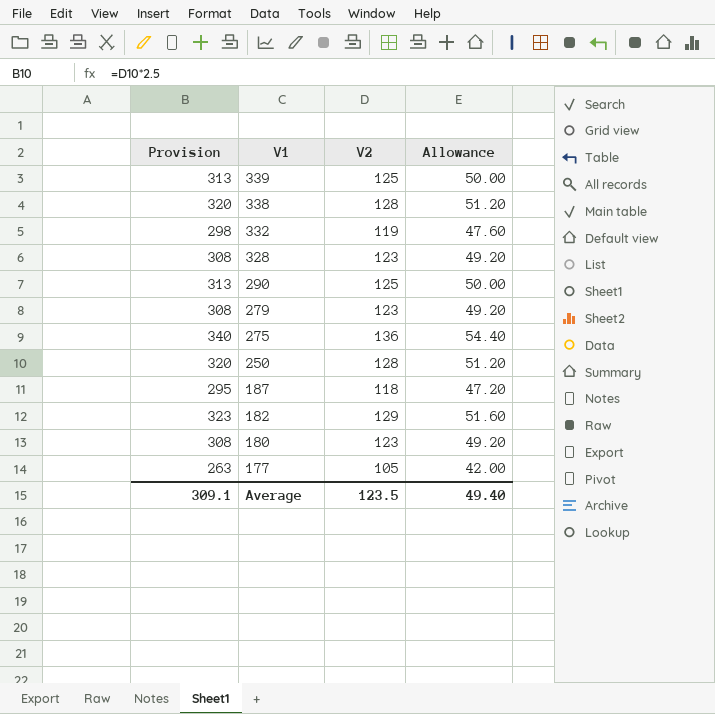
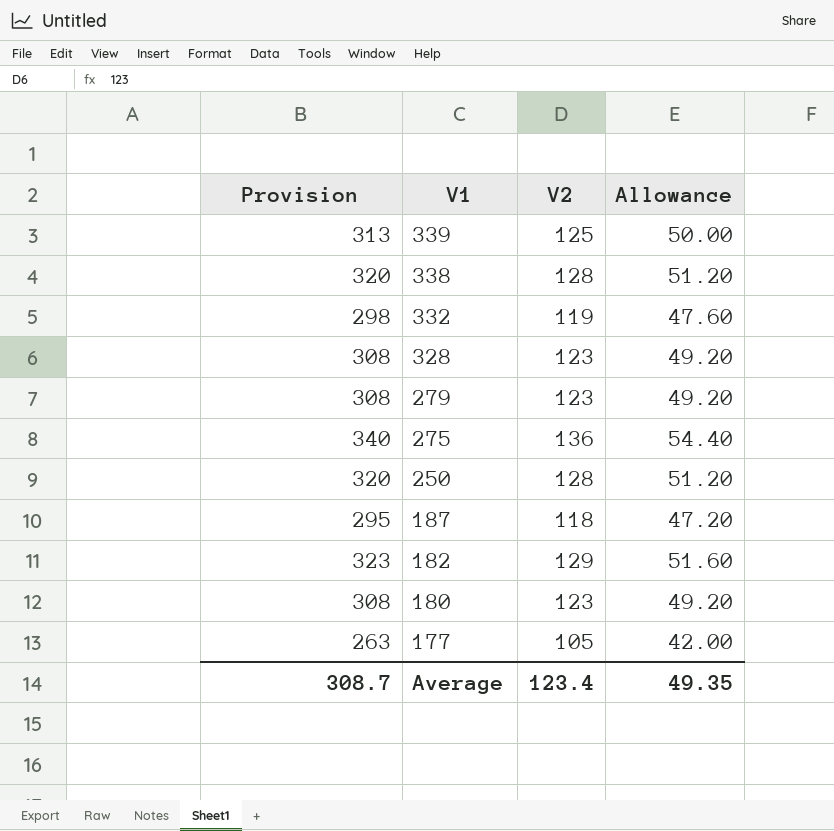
row 290: 313 | 125 | 50.00 -> none
Average | Provision: 309.1 -> 308.7
Average | V2: 123.5 -> 123.4
Average | Allowance: 49.40 -> 49.35

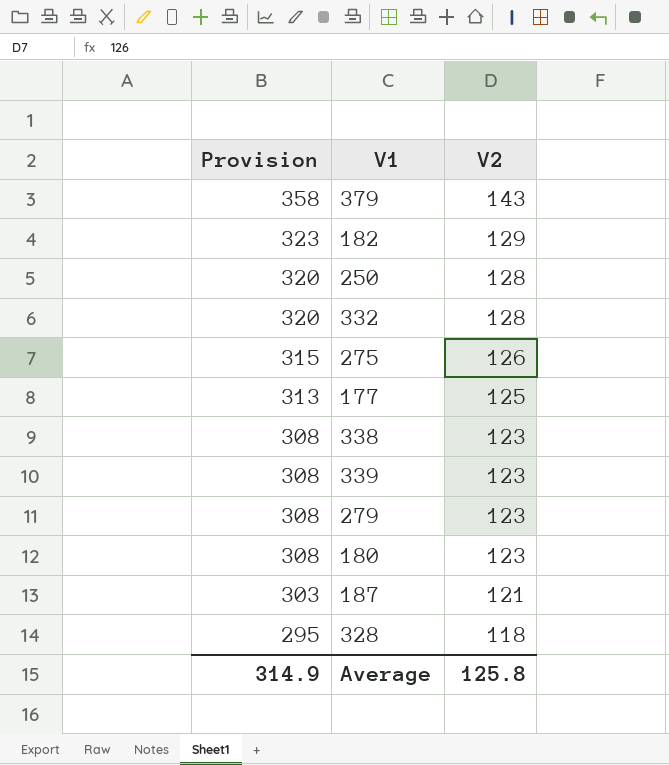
row order: V1 descending -> Provision descending
column Allowance | formula: [V2] * 0.4 -> none
row 379: none -> 358 | 143
332 | Provision: 298 -> 320
332 | V2: 119 -> 128
275 | Provision: 340 -> 315
275 | V2: 136 -> 126
177 | Provision: 263 -> 313
177 | V2: 105 -> 125
338 | Provision: 320 -> 308
338 | V2: 128 -> 123
339 | Provision: 313 -> 308
339 | V2: 125 -> 123
187 | Provision: 295 -> 303
187 | V2: 118 -> 121
328 | Provision: 308 -> 295
328 | V2: 123 -> 118
Average | Provision: 308.7 -> 314.9
Average | V2: 123.4 -> 125.8

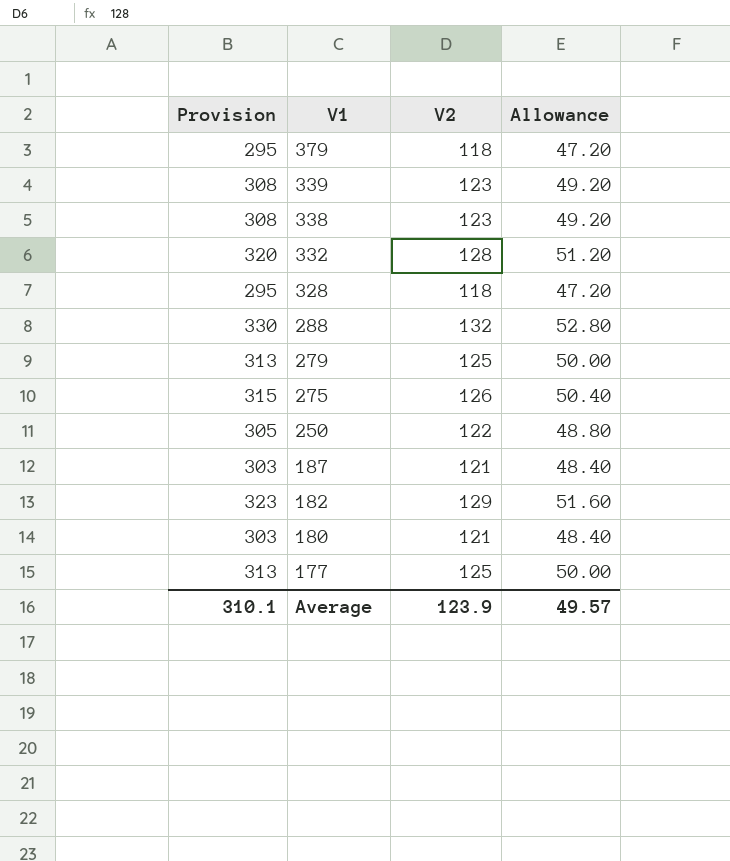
row order: Provision descending -> V1 descending
column Allowance | formula: none -> [V2] * 0.4
379 | Provision: 358 -> 295
379 | V2: 143 -> 118
row 288: none -> 330 | 132 | 52.80
279 | Provision: 308 -> 313
279 | V2: 123 -> 125
250 | Provision: 320 -> 305
250 | V2: 128 -> 122
180 | Provision: 308 -> 303
180 | V2: 123 -> 121
Average | Provision: 314.9 -> 310.1
Average | V2: 125.8 -> 123.9

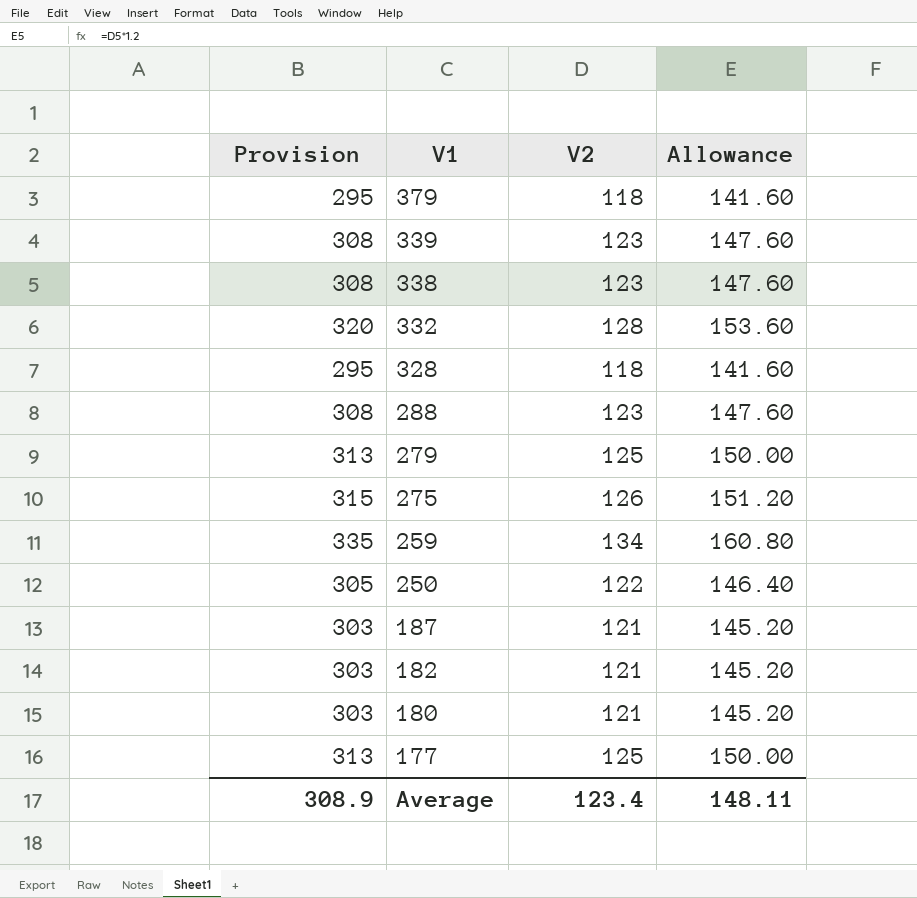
column Allowance | formula: [V2] * 0.4 -> [V2] * 1.2
288 | Provision: 330 -> 308
288 | V2: 132 -> 123
row 259: none -> 335 | 134 | 160.80
182 | Provision: 323 -> 303
182 | V2: 129 -> 121
Average | Provision: 310.1 -> 308.9
Average | V2: 123.9 -> 123.4
Average | Allowance: 49.57 -> 148.11

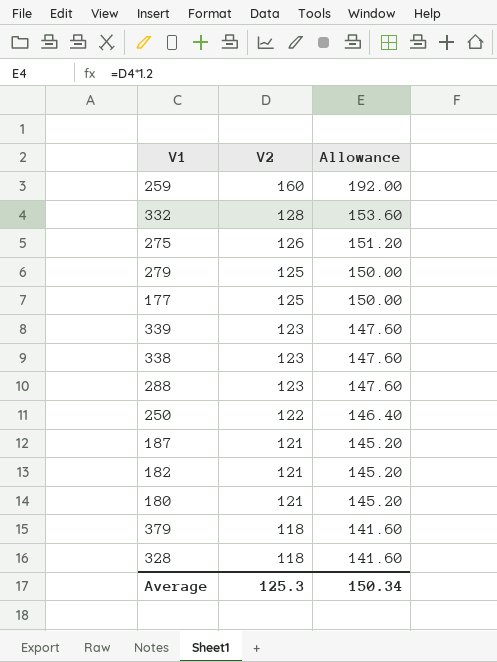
row order: V1 descending -> V2 descending
column Provision | formula: [V2] * 2.5 -> none
259 | V2: 134 -> 160
259 | Allowance: 160.80 -> 192.00
Average | V2: 123.4 -> 125.3
Average | Allowance: 148.11 -> 150.34

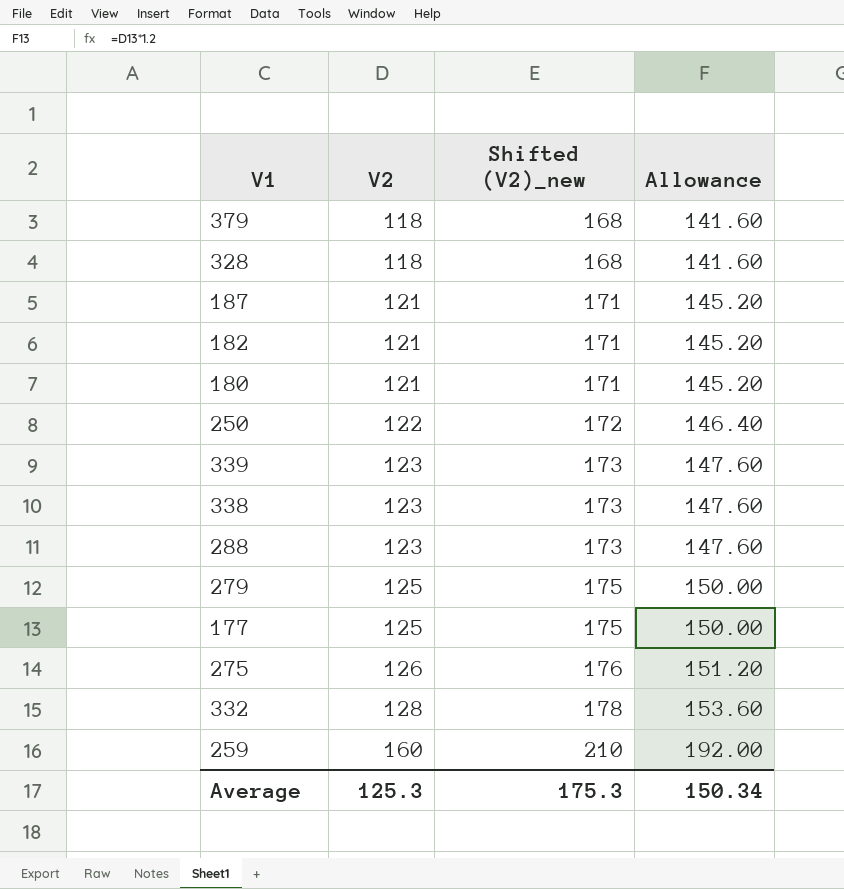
row order: V2 descending -> V2 ascending
column Shifted (V2)_new | formula: none -> [V2] + 50

